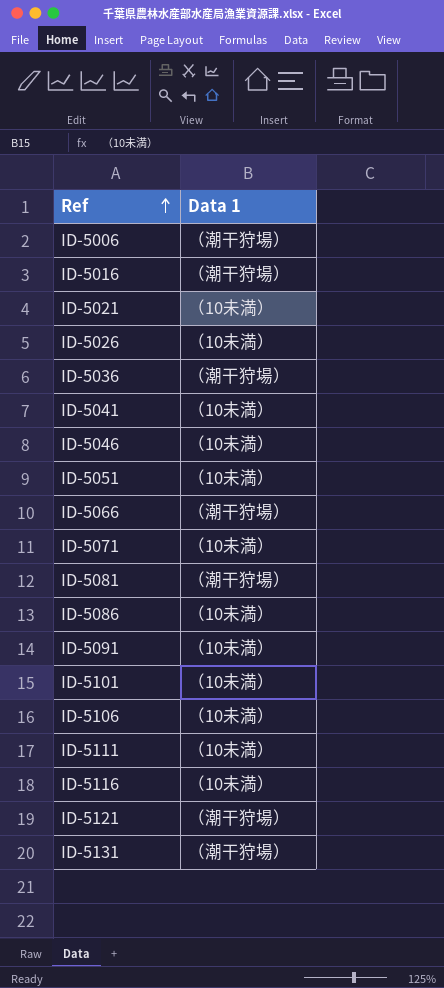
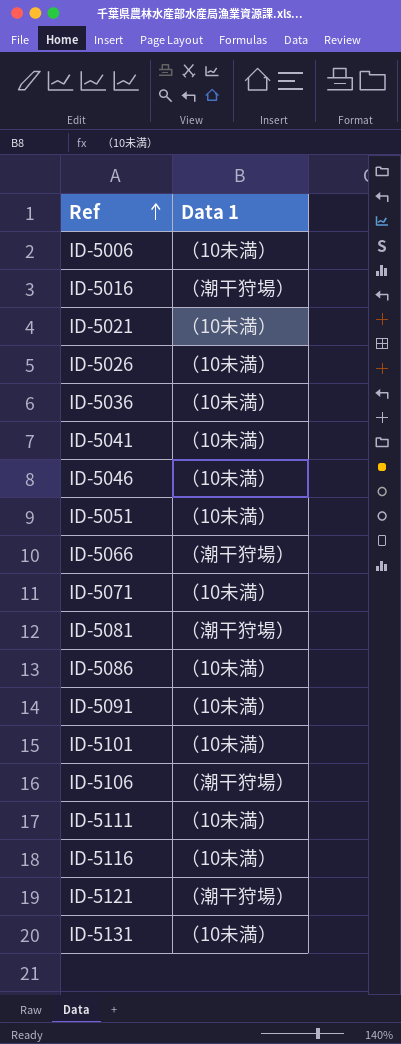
ID-5006 | Data 1: （潮干狩場） -> （10未満）
ID-5036 | Data 1: （潮干狩場） -> （10未満）
ID-5106 | Data 1: （10未満） -> （潮干狩場）
ID-5131 | Data 1: （潮干狩場） -> （10未満）

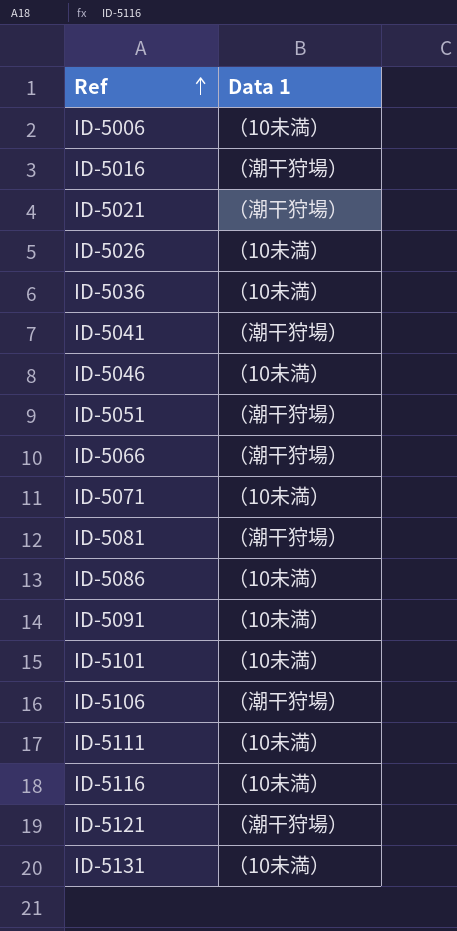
ID-5021 | Data 1: （10未満） -> （潮干狩場）
ID-5041 | Data 1: （10未満） -> （潮干狩場）
ID-5051 | Data 1: （10未満） -> （潮干狩場）

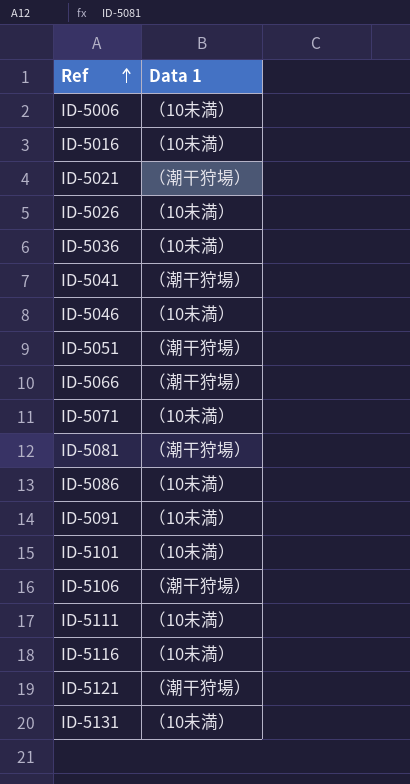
ID-5016 | Data 1: （潮干狩場） -> （10未満）

